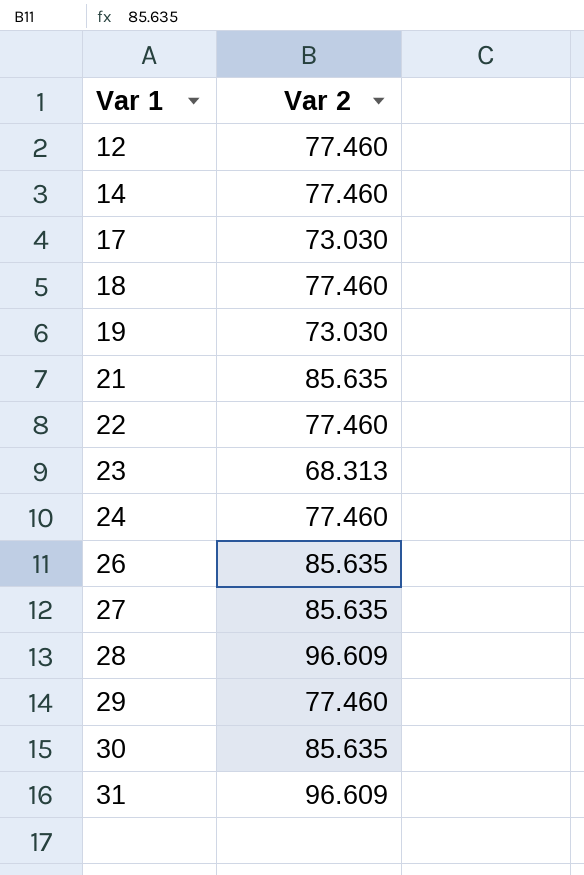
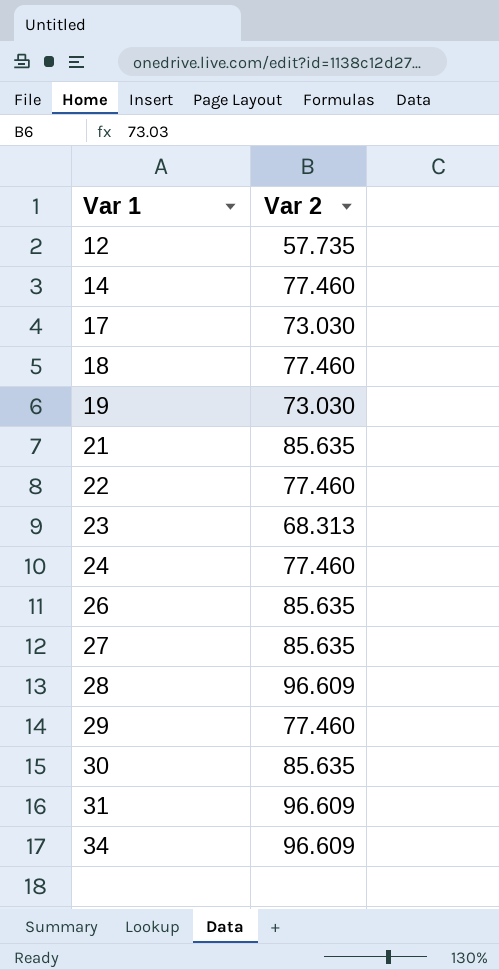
12 | Var 2: 77.460 -> 57.735
row 34: none -> 96.609

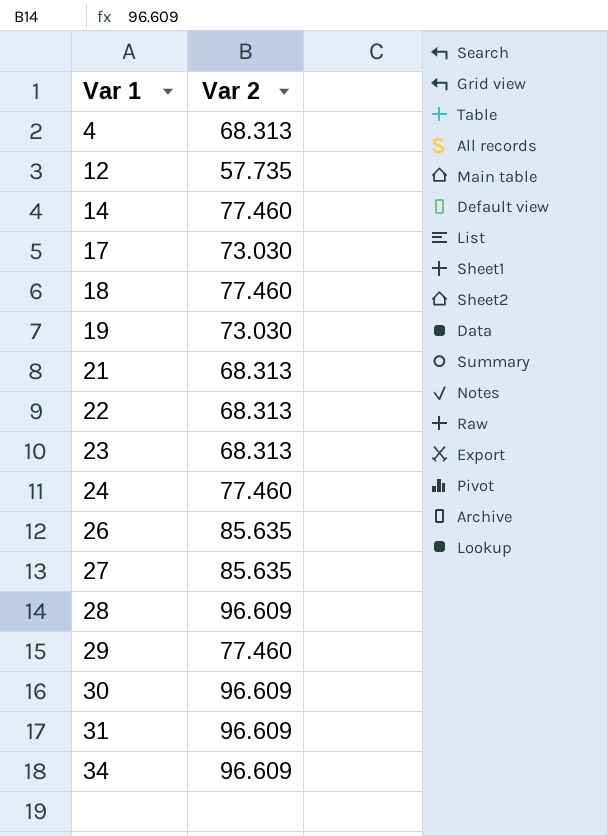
row 4: none -> 68.313
21 | Var 2: 85.635 -> 68.313
22 | Var 2: 77.460 -> 68.313
30 | Var 2: 85.635 -> 96.609

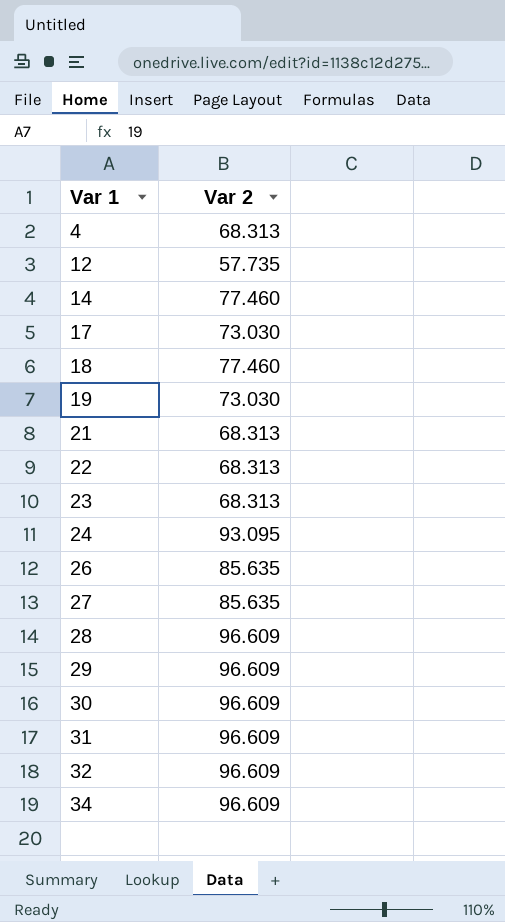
24 | Var 2: 77.460 -> 93.095
29 | Var 2: 77.460 -> 96.609
row 32: none -> 96.609

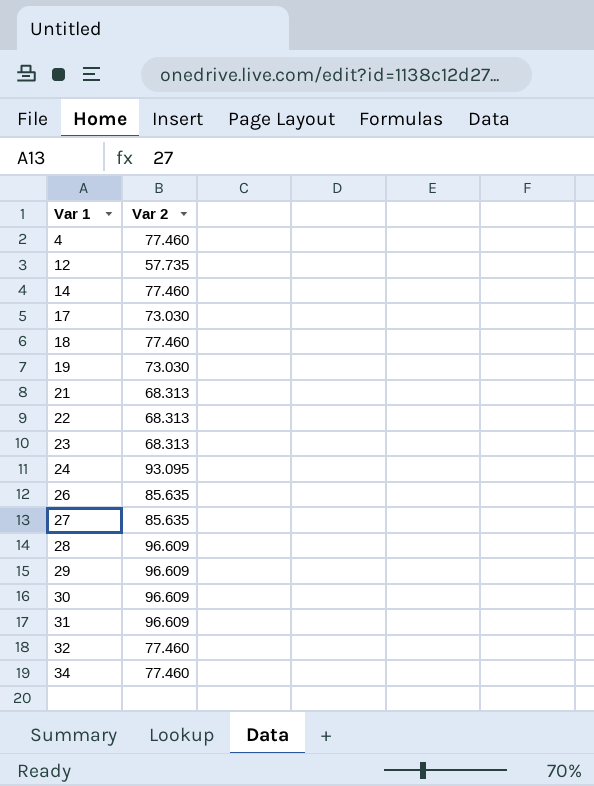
4 | Var 2: 68.313 -> 77.460
32 | Var 2: 96.609 -> 77.460
34 | Var 2: 96.609 -> 77.460

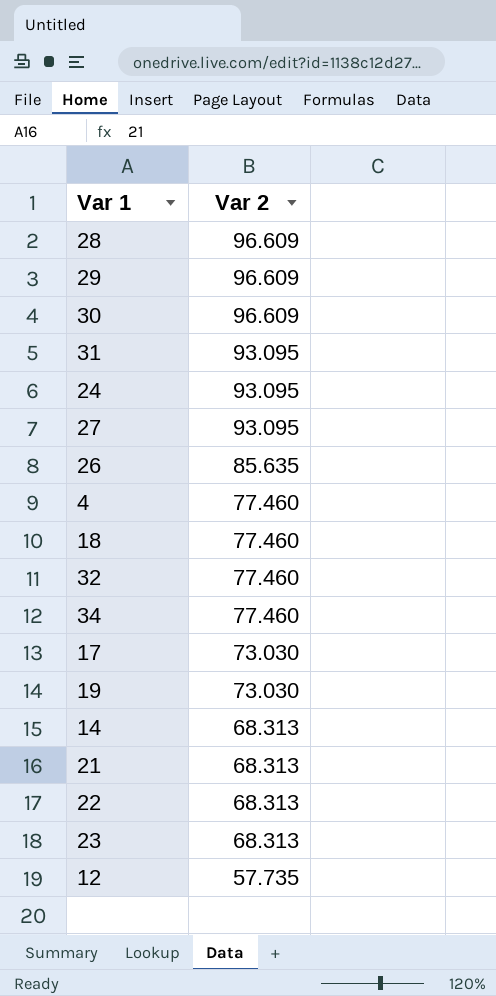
row order: Var 1 ascending -> Var 2 descending
31 | Var 2: 96.609 -> 93.095
27 | Var 2: 85.635 -> 93.095
14 | Var 2: 77.460 -> 68.313

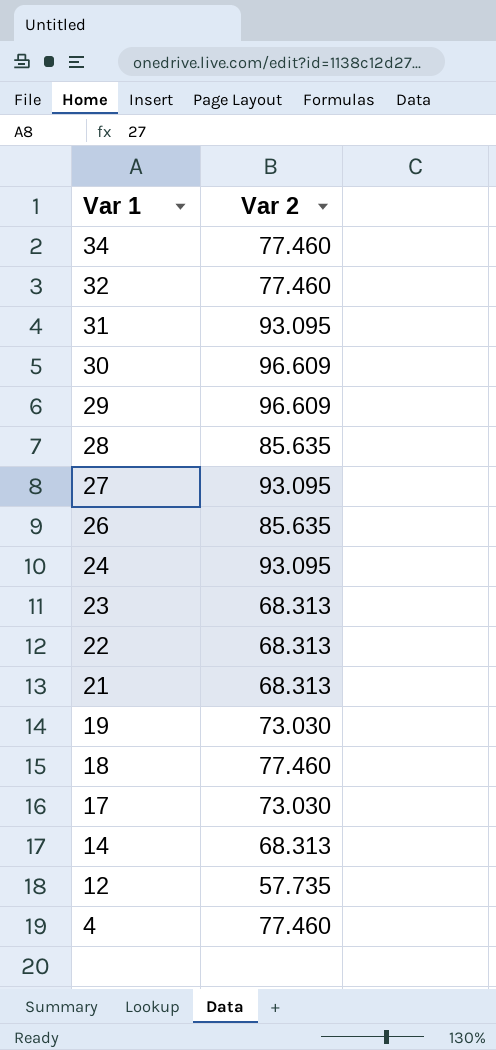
row order: Var 2 descending -> Var 1 descending
28 | Var 2: 96.609 -> 85.635

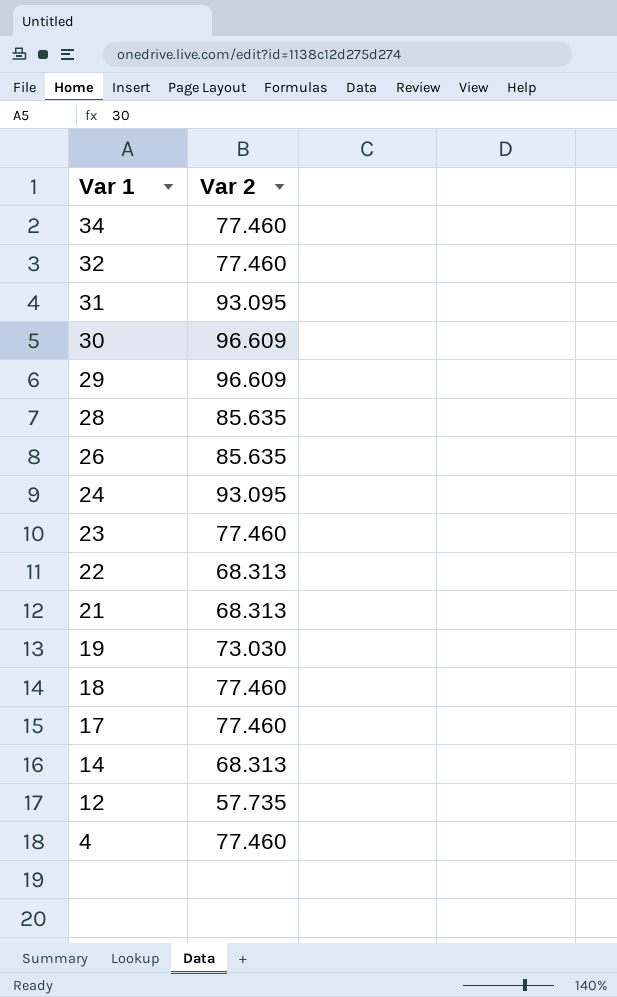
row 27: 93.095 -> none
23 | Var 2: 68.313 -> 77.460
17 | Var 2: 73.030 -> 77.460

